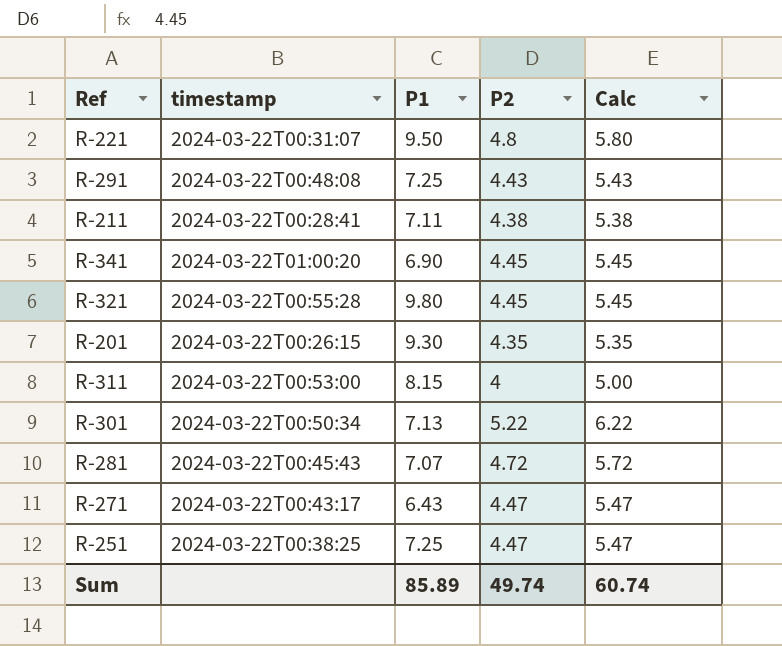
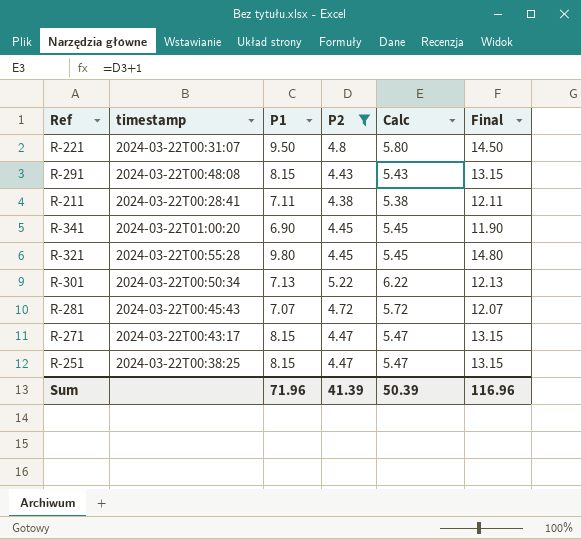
filter: none -> P2 >= 4.38
column Final | formula: none -> [P1] + 5
R-291 | P1: 7.25 -> 8.15
R-271 | P1: 6.43 -> 8.15
R-251 | P1: 7.25 -> 8.15
Sum | P1: 85.89 -> 71.96
Sum | P2: 49.74 -> 41.39
Sum | Calc: 60.74 -> 50.39

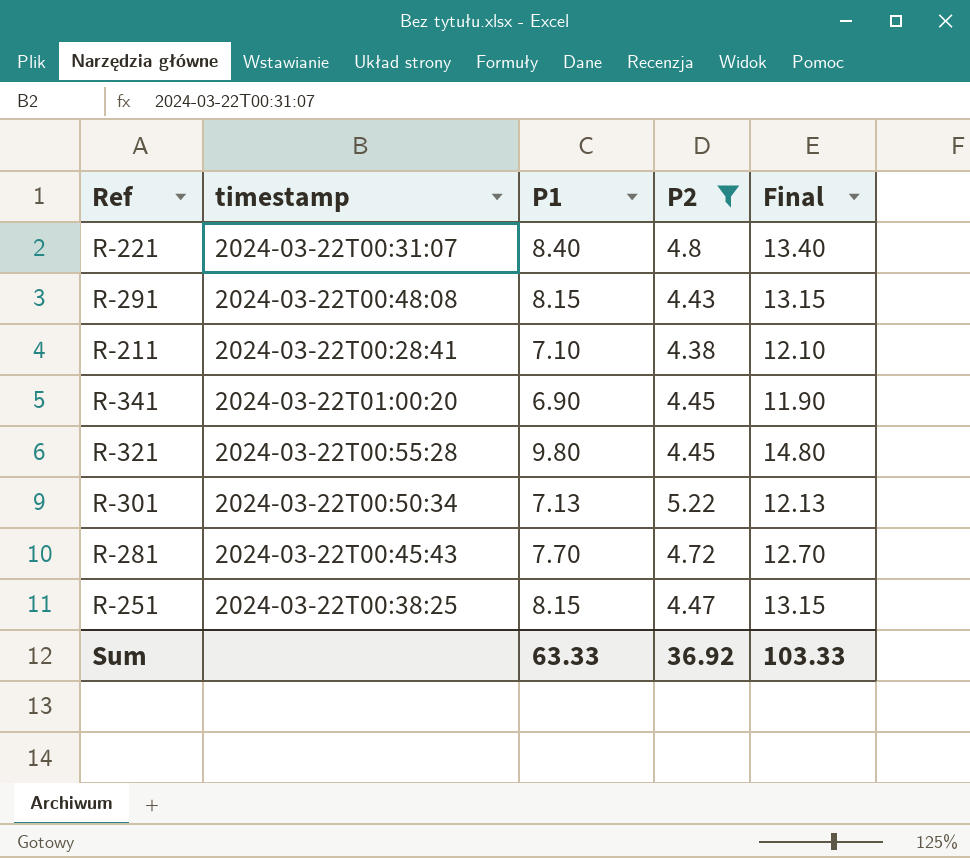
column Calc | formula: [P2] + 1 -> none
row R-271: 2024-03-22T00:43:17 | 8.15 | 4.47 | 5.47 | 13.15 -> none
R-221 | P1: 9.50 -> 8.40
R-221 | Final: 14.50 -> 13.40
R-211 | P1: 7.11 -> 7.10
R-211 | Final: 12.11 -> 12.10
R-281 | P1: 7.07 -> 7.70
R-281 | Final: 12.07 -> 12.70
Sum | P1: 71.96 -> 63.33
Sum | P2: 41.39 -> 36.92
Sum | Final: 116.96 -> 103.33

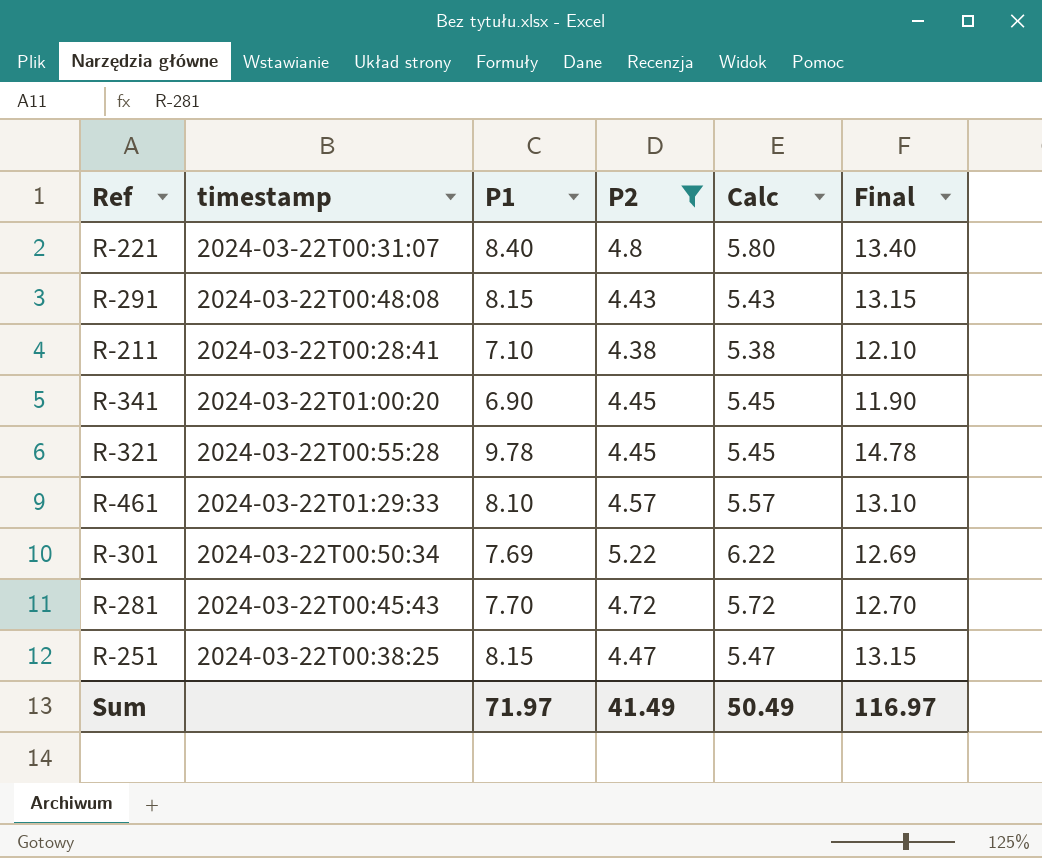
column Calc | formula: none -> [P2] + 1
R-321 | P1: 9.80 -> 9.78
R-321 | Final: 14.80 -> 14.78
row R-461: none -> 2024-03-22T01:29:33 | 8.10 | 4.57 | 5.57 | 13.10
R-301 | P1: 7.13 -> 7.69
R-301 | Final: 12.13 -> 12.69
Sum | P1: 63.33 -> 71.97
Sum | P2: 36.92 -> 41.49
Sum | Final: 103.33 -> 116.97

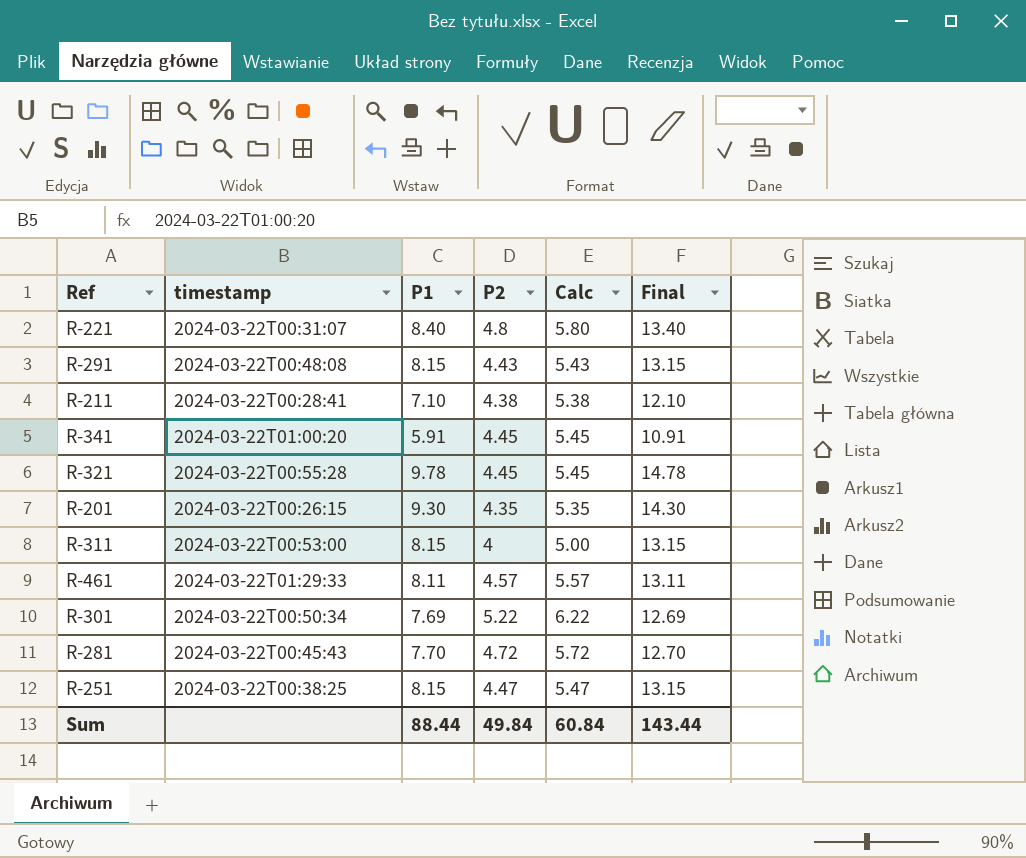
filter: P2 >= 4.38 -> none
R-341 | P1: 6.90 -> 5.91
R-341 | Final: 11.90 -> 10.91
R-461 | P1: 8.10 -> 8.11
R-461 | Final: 13.10 -> 13.11
Sum | P1: 71.97 -> 88.44
Sum | P2: 41.49 -> 49.84
Sum | Calc: 50.49 -> 60.84
Sum | Final: 116.97 -> 143.44

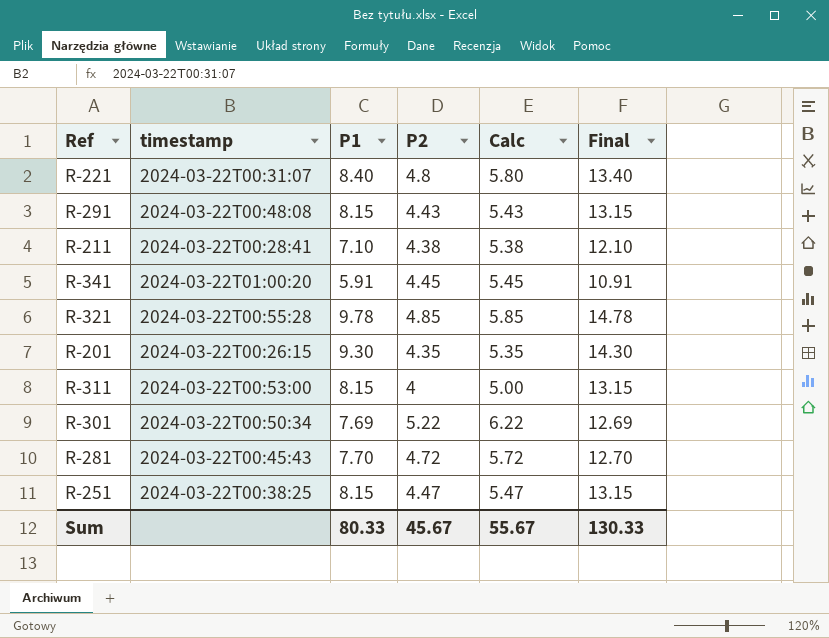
row R-461: 2024-03-22T01:29:33 | 8.11 | 4.57 | 5.57 | 13.11 -> none
R-321 | P2: 4.45 -> 4.85
R-321 | Calc: 5.45 -> 5.85
Sum | P1: 88.44 -> 80.33
Sum | P2: 49.84 -> 45.67
Sum | Calc: 60.84 -> 55.67
Sum | Final: 143.44 -> 130.33

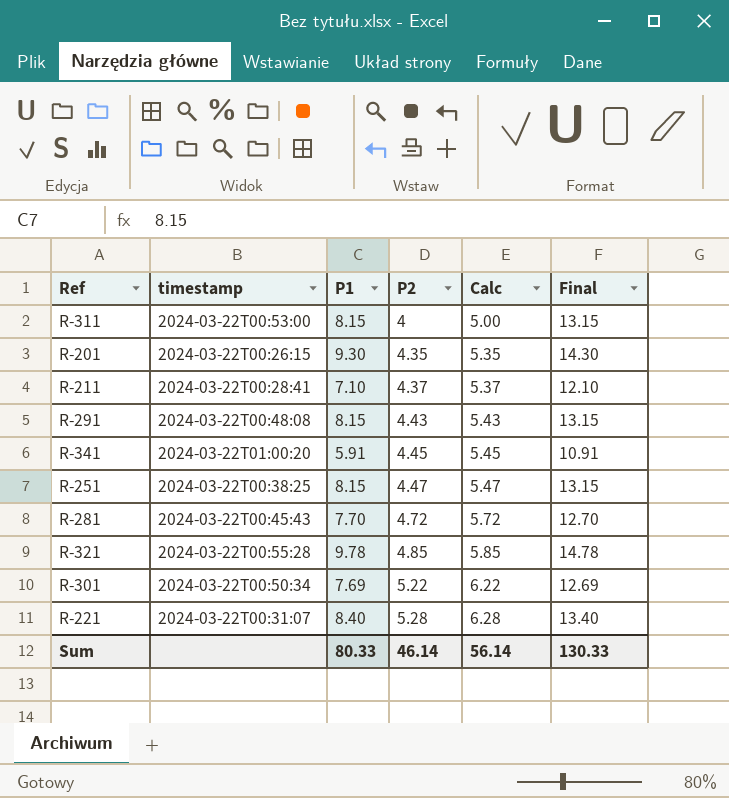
row order: none -> P2 ascending
R-211 | P2: 4.38 -> 4.37
R-211 | Calc: 5.38 -> 5.37
R-221 | P2: 4.8 -> 5.28
R-221 | Calc: 5.80 -> 6.28
Sum | P2: 45.67 -> 46.14
Sum | Calc: 55.67 -> 56.14

